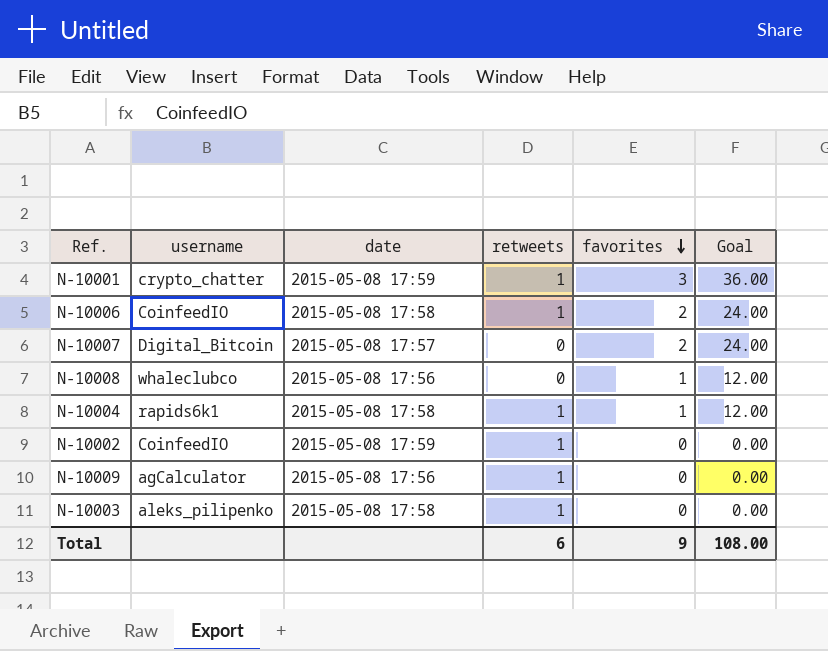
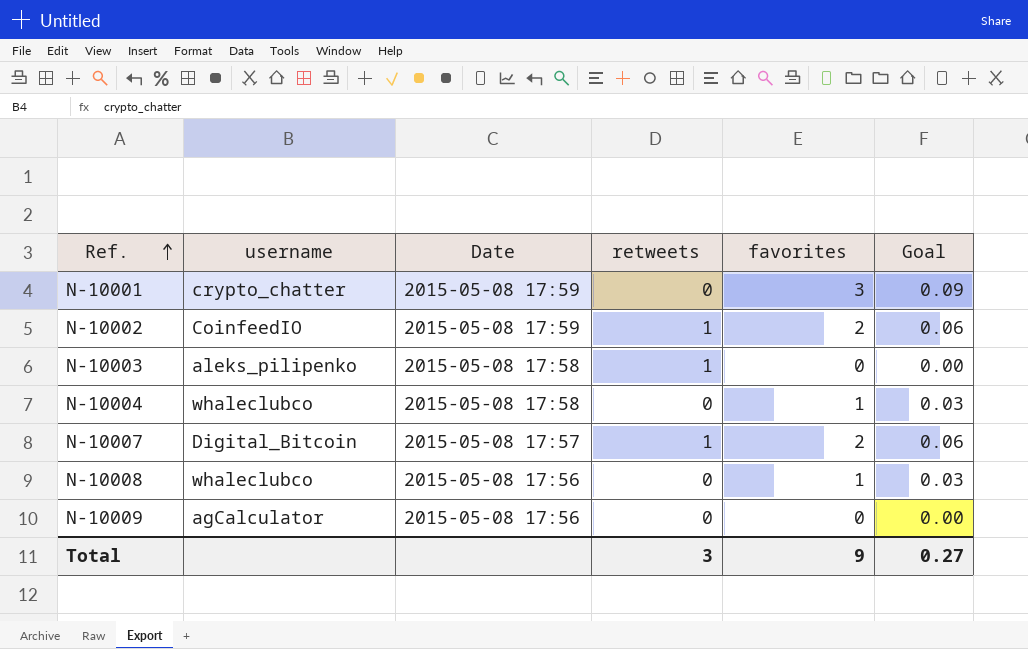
row order: favorites descending -> Ref. ascending
column name: date -> Date
column Goal | formula: [favorites] * 12 -> [favorites] * 0.03
row N-10006: CoinfeedIO | 2015-05-08 17:58 | 1 | 2 | 24.00 -> none
N-10001 | retweets: 1 -> 0
N-10002 | favorites: 0 -> 2
N-10004 | username: rapids6k1 -> whaleclubco
N-10004 | retweets: 1 -> 0
N-10007 | retweets: 0 -> 1
N-10009 | retweets: 1 -> 0
Total | retweets: 6 -> 3
Total | Goal: 108.00 -> 0.27

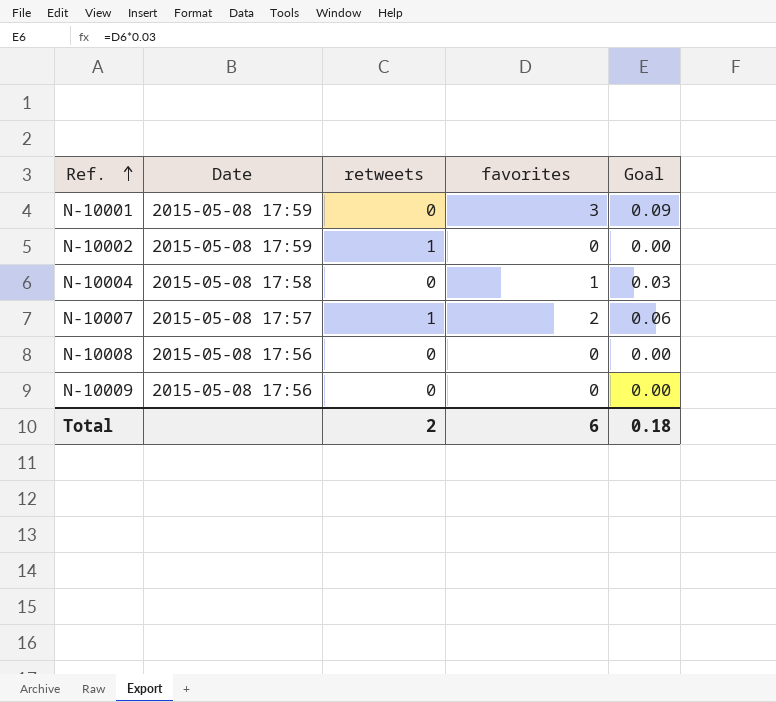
column username | position: 2 -> none
row N-10003: aleks_pilipenko | 2015-05-08 17:58 | 1 | 0 | 0.00 -> none
N-10002 | favorites: 2 -> 0
N-10002 | Goal: 0.06 -> 0.00
N-10008 | favorites: 1 -> 0
N-10008 | Goal: 0.03 -> 0.00
Total | retweets: 3 -> 2
Total | favorites: 9 -> 6
Total | Goal: 0.27 -> 0.18

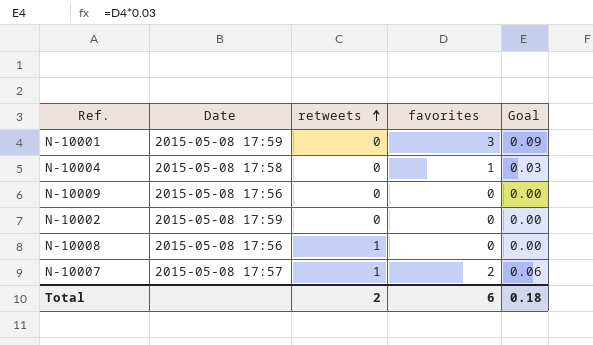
row order: Ref. ascending -> retweets ascending
N-10002 | retweets: 1 -> 0
N-10008 | retweets: 0 -> 1

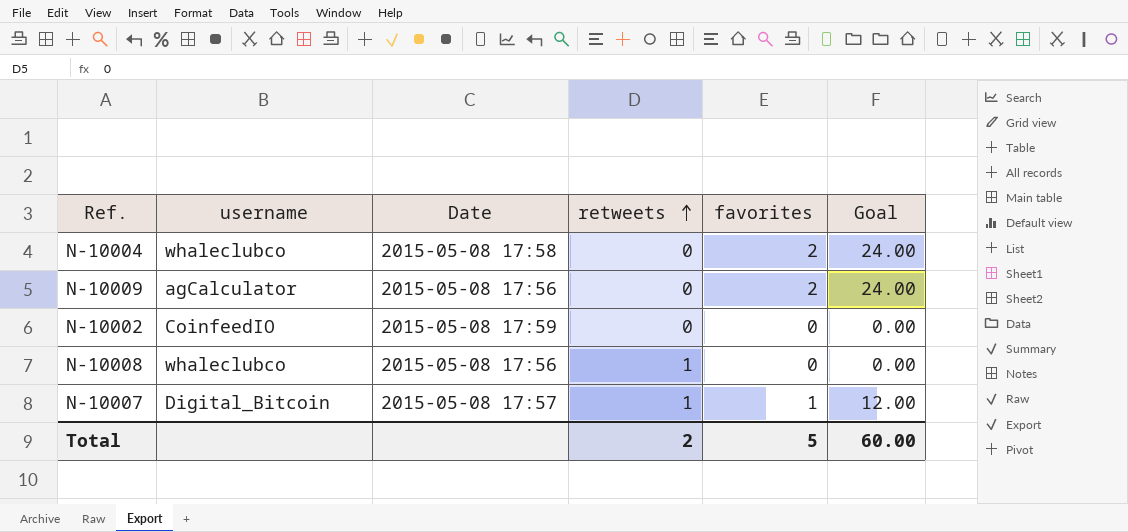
column username | position: none -> 2
column Goal | formula: [favorites] * 0.03 -> [favorites] * 12
row N-10001: 2015-05-08 17:59 | 0 | 3 | 0.09 -> none
N-10004 | favorites: 1 -> 2
N-10009 | favorites: 0 -> 2
N-10007 | favorites: 2 -> 1
Total | favorites: 6 -> 5
Total | Goal: 0.18 -> 60.00

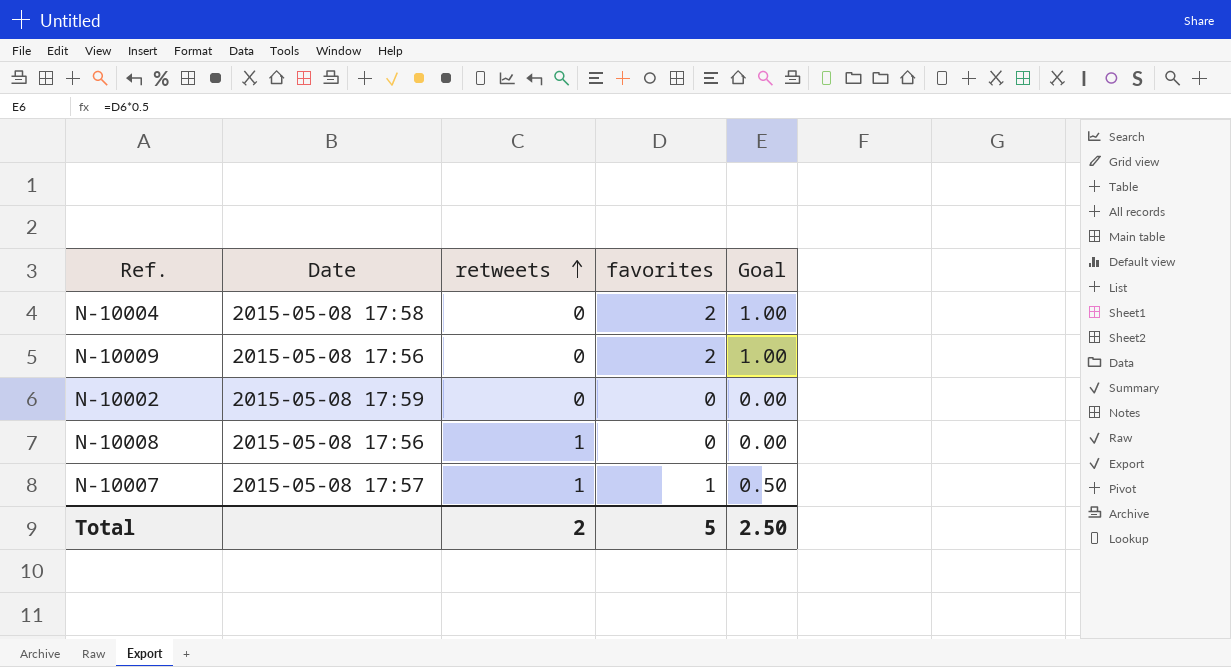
column username | position: 2 -> none
column Goal | formula: [favorites] * 12 -> [favorites] * 0.5
Total | Goal: 60.00 -> 2.50

